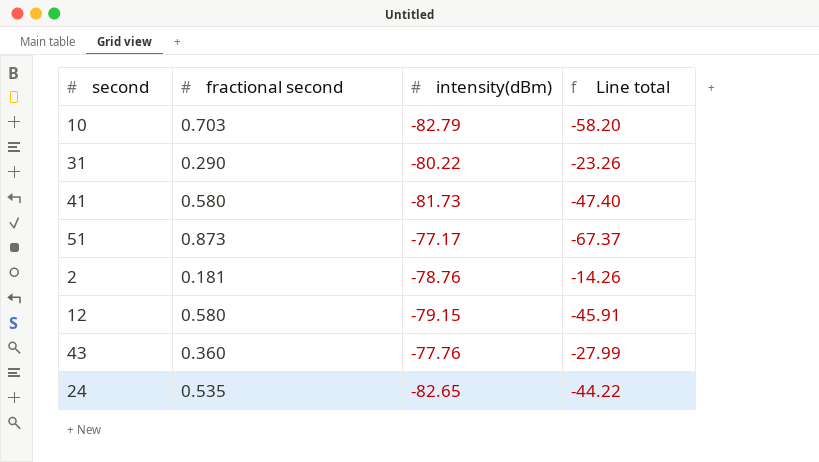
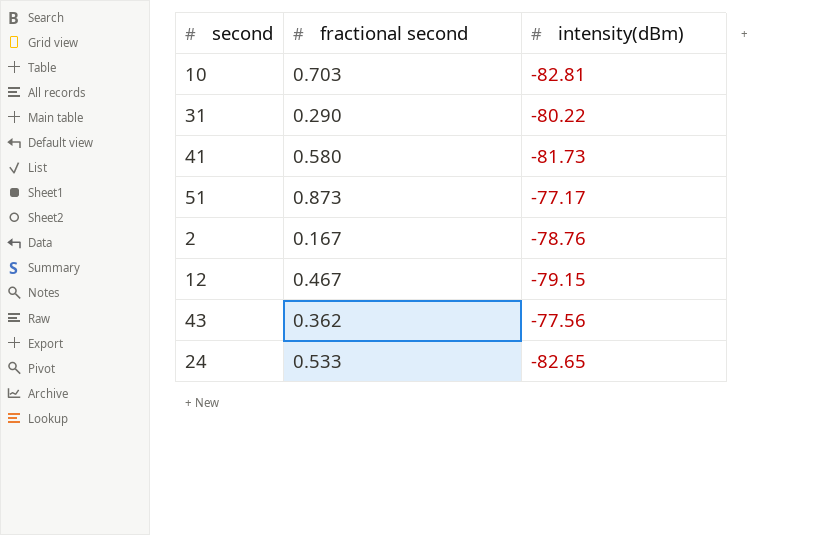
column Line total | formula: [fractional second] * [intensity(dBm)] -> none
10 | intensity(dBm): -82.79 -> -82.81
2 | fractional second: 0.181 -> 0.167
12 | fractional second: 0.580 -> 0.467
43 | fractional second: 0.360 -> 0.362
43 | intensity(dBm): -77.76 -> -77.56
24 | fractional second: 0.535 -> 0.533

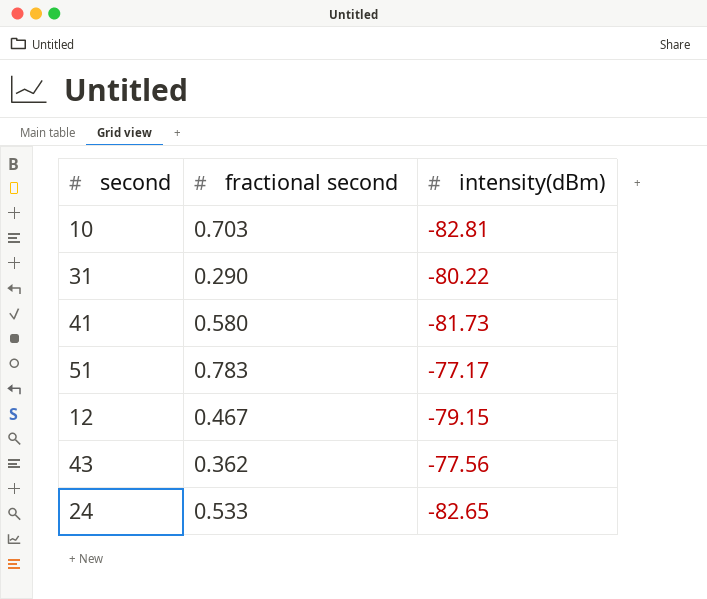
row 2: 0.167 | -78.76 -> none
51 | fractional second: 0.873 -> 0.783

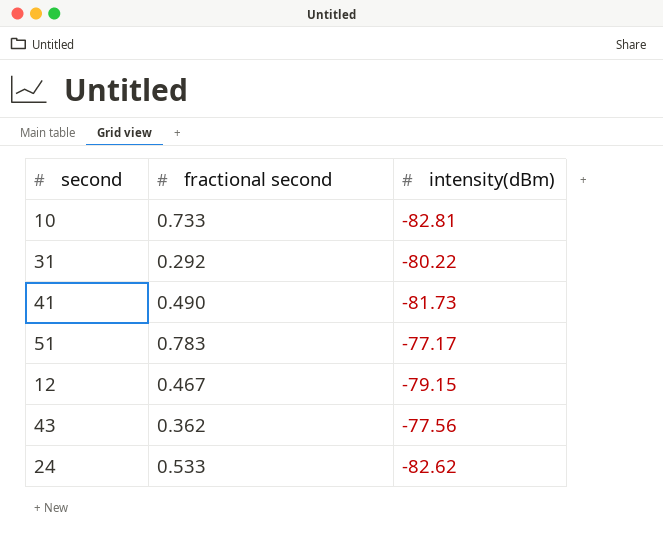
10 | fractional second: 0.703 -> 0.733
31 | fractional second: 0.290 -> 0.292
41 | fractional second: 0.580 -> 0.490
24 | intensity(dBm): -82.65 -> -82.62

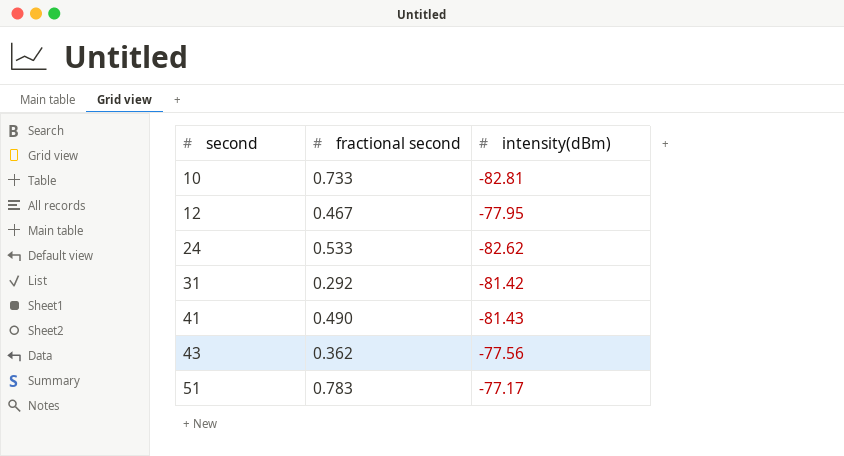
row order: none -> second ascending
12 | intensity(dBm): -79.15 -> -77.95
31 | intensity(dBm): -80.22 -> -81.42
41 | intensity(dBm): -81.73 -> -81.43

